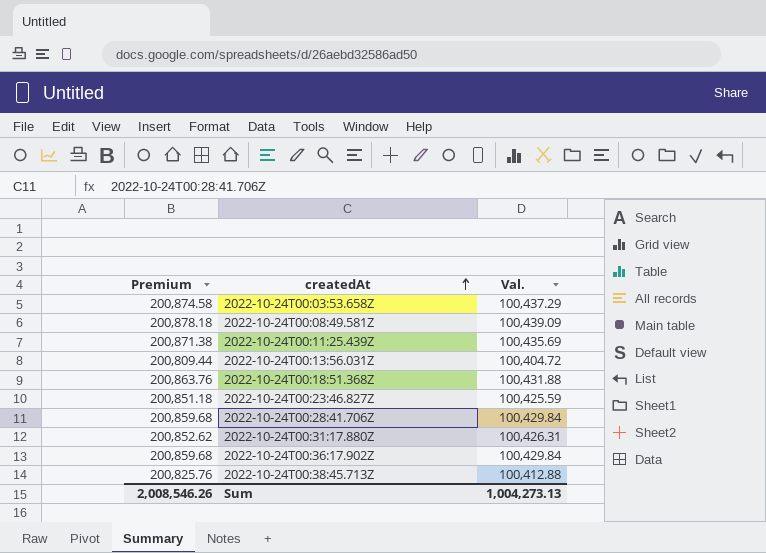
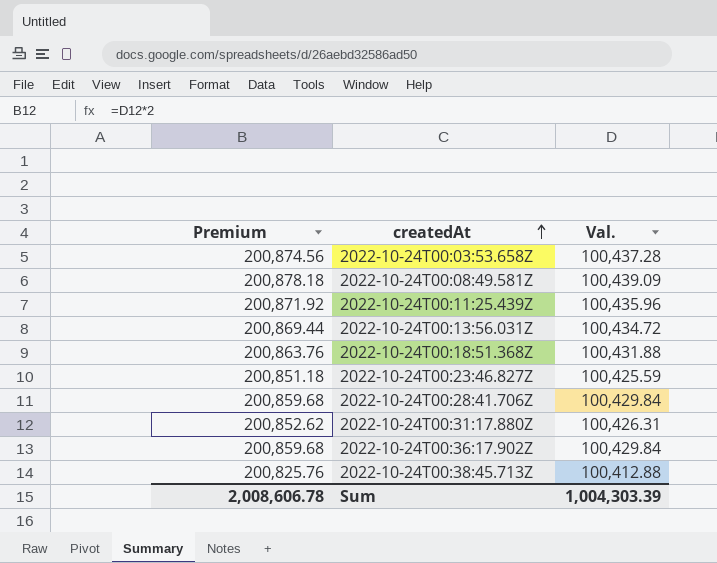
2022-10-24T00:03:53.658Z | Premium: 200,874.58 -> 200,874.56
2022-10-24T00:03:53.658Z | Val.: 100,437.29 -> 100,437.28
2022-10-24T00:11:25.439Z | Premium: 200,871.38 -> 200,871.92
2022-10-24T00:11:25.439Z | Val.: 100,435.69 -> 100,435.96
2022-10-24T00:13:56.031Z | Premium: 200,809.44 -> 200,869.44
2022-10-24T00:13:56.031Z | Val.: 100,404.72 -> 100,434.72
Sum | Premium: 2,008,546.26 -> 2,008,606.78
Sum | Val.: 1,004,273.13 -> 1,004,303.39

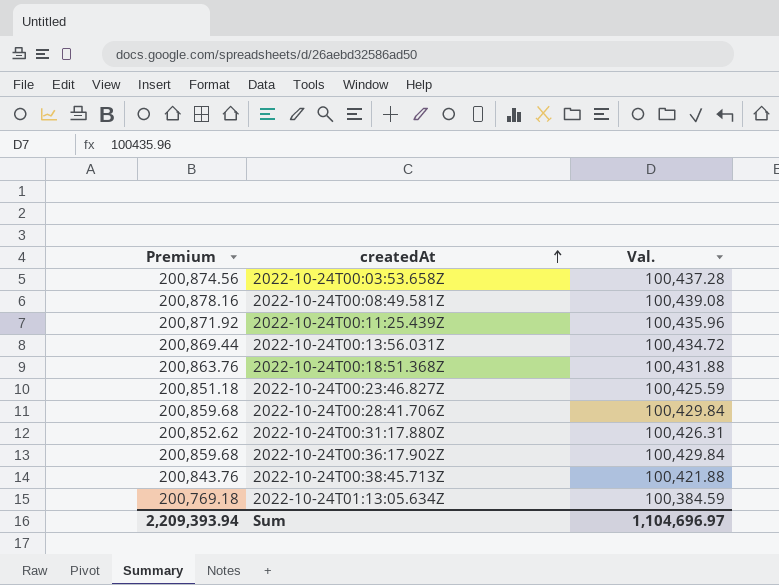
2022-10-24T00:08:49.581Z | Premium: 200,878.18 -> 200,878.16
2022-10-24T00:08:49.581Z | Val.: 100,439.09 -> 100,439.08
2022-10-24T00:38:45.713Z | Premium: 200,825.76 -> 200,843.76
2022-10-24T00:38:45.713Z | Val.: 100,412.88 -> 100,421.88
row 2022-10-24T01:13:05.634Z: none -> 200,769.18 | 100,384.59
Sum | Premium: 2,008,606.78 -> 2,209,393.94
Sum | Val.: 1,004,303.39 -> 1,104,696.97

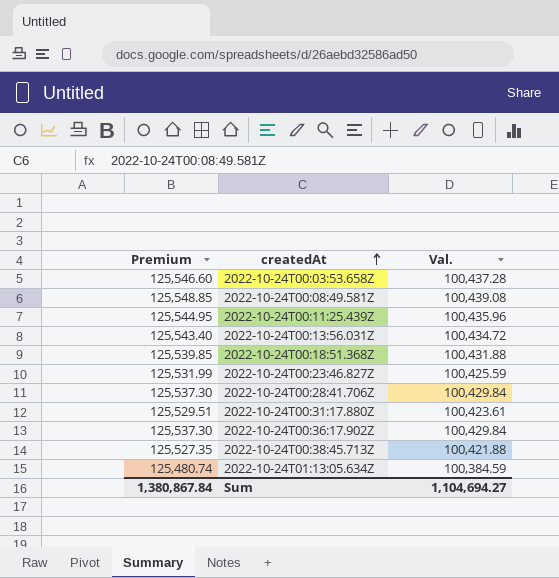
column Premium | formula: [Val.] * 2 -> [Val.] * 1.25
2022-10-24T00:31:17.880Z | Val.: 100,426.31 -> 100,423.61
Sum | Premium: 2,209,393.94 -> 1,380,867.84
Sum | Val.: 1,104,696.97 -> 1,104,694.27

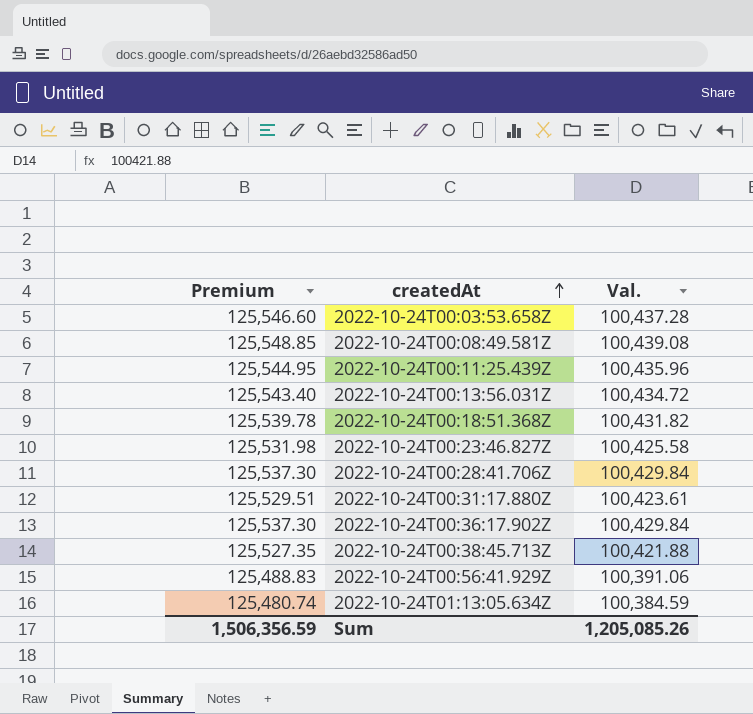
2022-10-24T00:18:51.368Z | Premium: 125,539.85 -> 125,539.78
2022-10-24T00:18:51.368Z | Val.: 100,431.88 -> 100,431.82
2022-10-24T00:23:46.827Z | Premium: 125,531.99 -> 125,531.98
2022-10-24T00:23:46.827Z | Val.: 100,425.59 -> 100,425.58
row 2022-10-24T00:56:41.929Z: none -> 125,488.83 | 100,391.06
Sum | Premium: 1,380,867.84 -> 1,506,356.59
Sum | Val.: 1,104,694.27 -> 1,205,085.26

